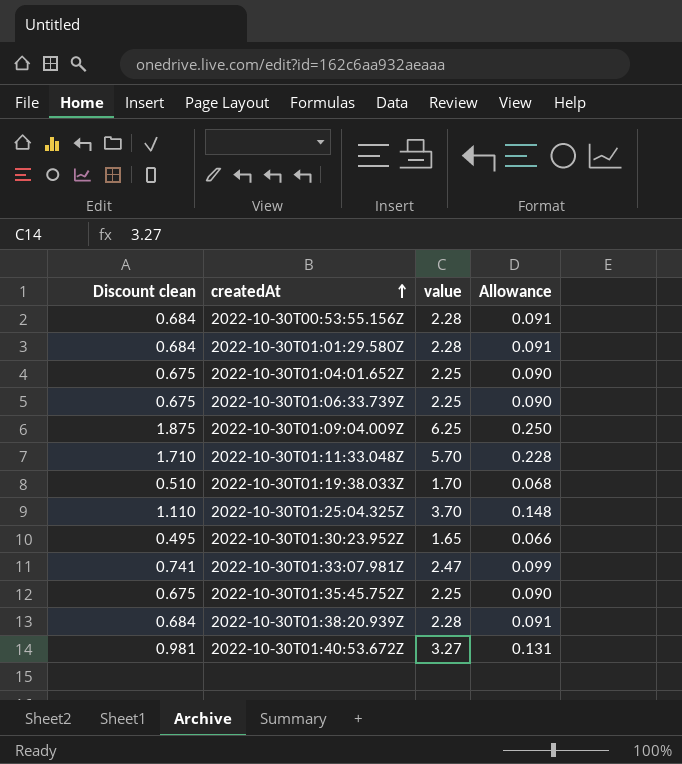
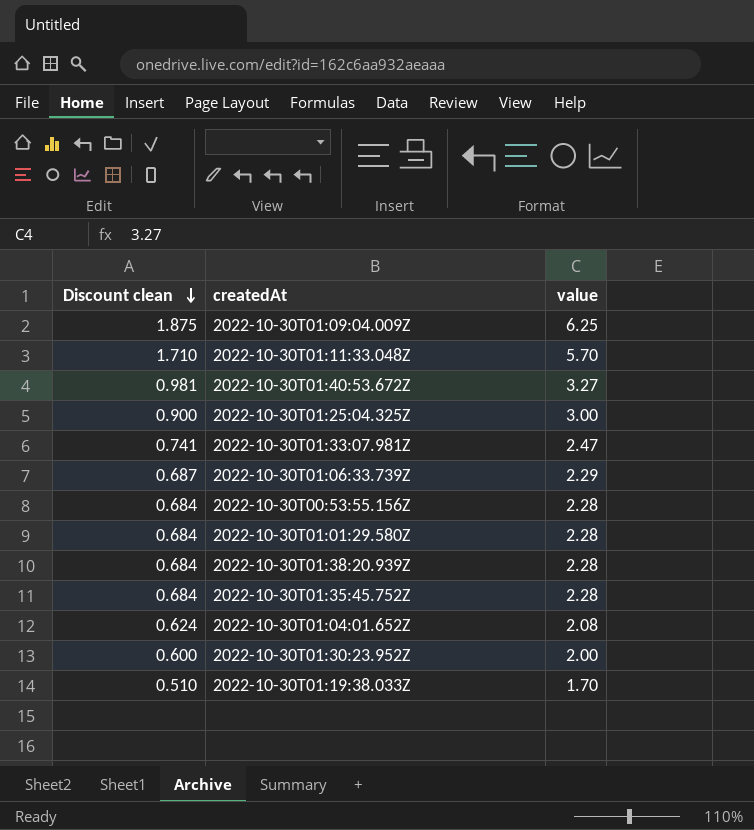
row order: createdAt ascending -> Discount clean descending
column Allowance | formula: [value] * 0.04 -> none
2022-10-30T01:25:04.325Z | Discount clean: 1.110 -> 0.900
2022-10-30T01:25:04.325Z | value: 3.70 -> 3.00
2022-10-30T01:06:33.739Z | Discount clean: 0.675 -> 0.687
2022-10-30T01:06:33.739Z | value: 2.25 -> 2.29
2022-10-30T01:35:45.752Z | Discount clean: 0.675 -> 0.684
2022-10-30T01:35:45.752Z | value: 2.25 -> 2.28
2022-10-30T01:04:01.652Z | Discount clean: 0.675 -> 0.624
2022-10-30T01:04:01.652Z | value: 2.25 -> 2.08
2022-10-30T01:30:23.952Z | Discount clean: 0.495 -> 0.600
2022-10-30T01:30:23.952Z | value: 1.65 -> 2.00

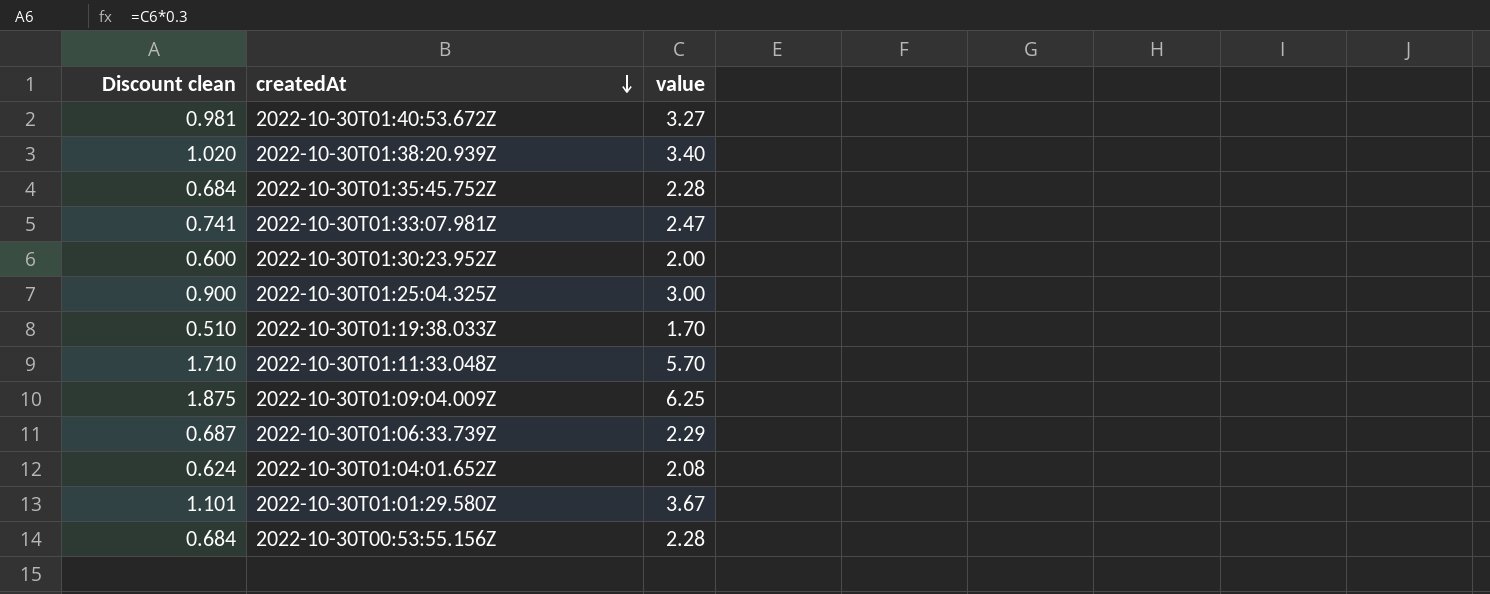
row order: Discount clean descending -> createdAt descending
2022-10-30T01:38:20.939Z | Discount clean: 0.684 -> 1.020
2022-10-30T01:38:20.939Z | value: 2.28 -> 3.40
2022-10-30T01:01:29.580Z | Discount clean: 0.684 -> 1.101
2022-10-30T01:01:29.580Z | value: 2.28 -> 3.67

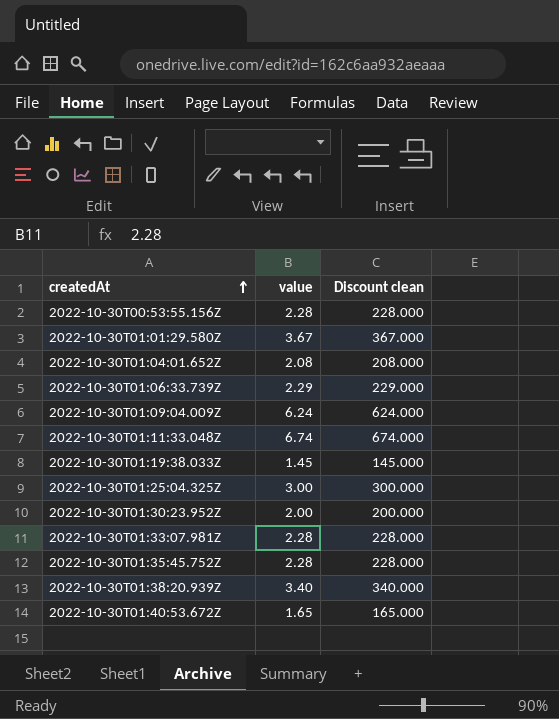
row order: createdAt descending -> createdAt ascending
column Discount clean | formula: [value] * 0.3 -> [value] * 100
column Discount clean | position: 1 -> 3
2022-10-30T01:09:04.009Z | value: 6.25 -> 6.24
2022-10-30T01:11:33.048Z | value: 5.70 -> 6.74
2022-10-30T01:19:38.033Z | value: 1.70 -> 1.45
2022-10-30T01:33:07.981Z | value: 2.47 -> 2.28
2022-10-30T01:40:53.672Z | value: 3.27 -> 1.65

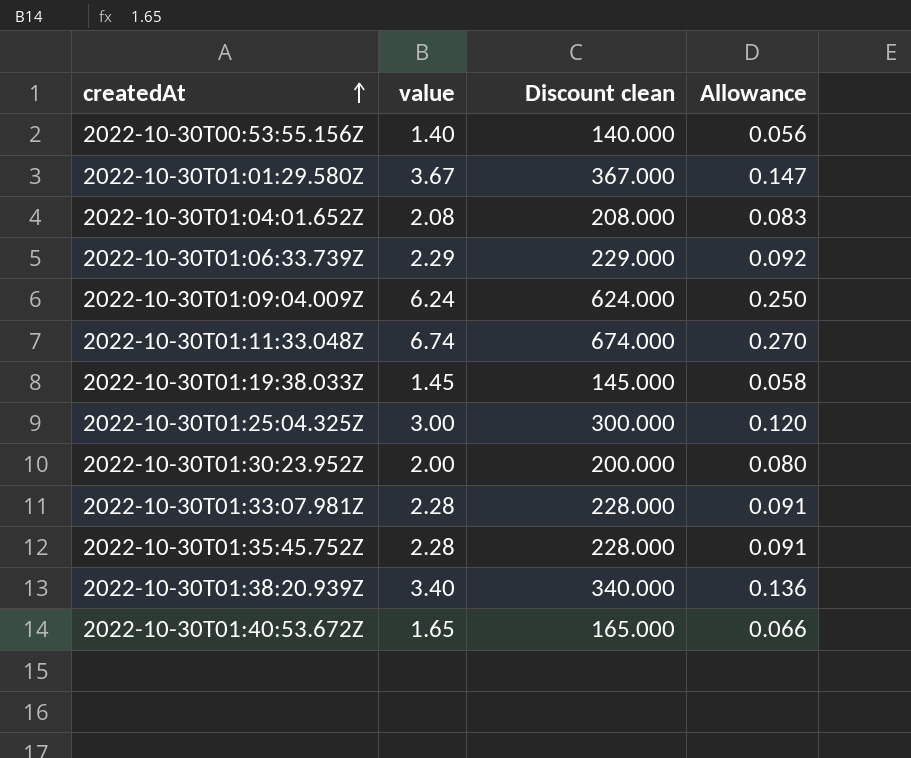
column Allowance | formula: none -> [value] * 0.04
2022-10-30T00:53:55.156Z | value: 2.28 -> 1.40
2022-10-30T00:53:55.156Z | Discount clean: 228.000 -> 140.000

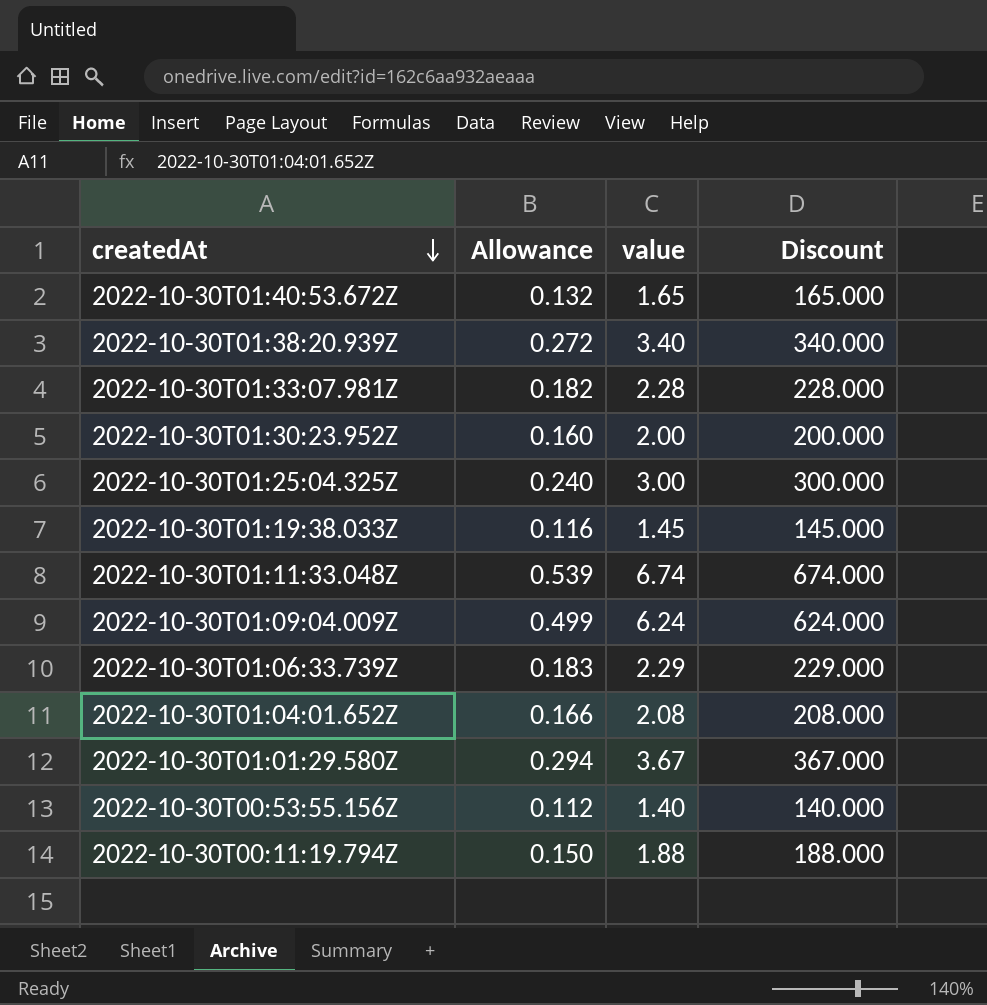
row order: createdAt ascending -> createdAt descending
column Allowance | formula: [value] * 0.04 -> [value] * 0.08
column Allowance | position: 4 -> 2
column name: Discount clean -> Discount
row 2022-10-30T01:35:45.752Z: 2.28 | 228.000 | 0.091 -> none
row 2022-10-30T00:11:19.794Z: none -> 0.150 | 1.88 | 188.000

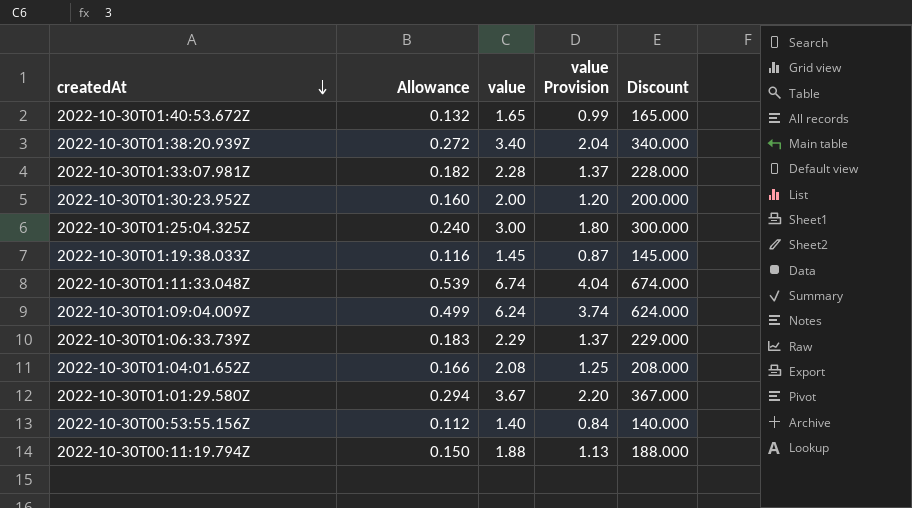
column value Provision | formula: none -> [value] * 0.6

